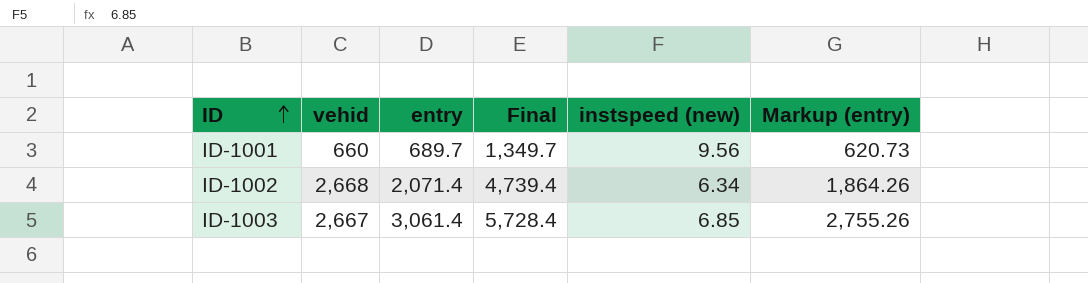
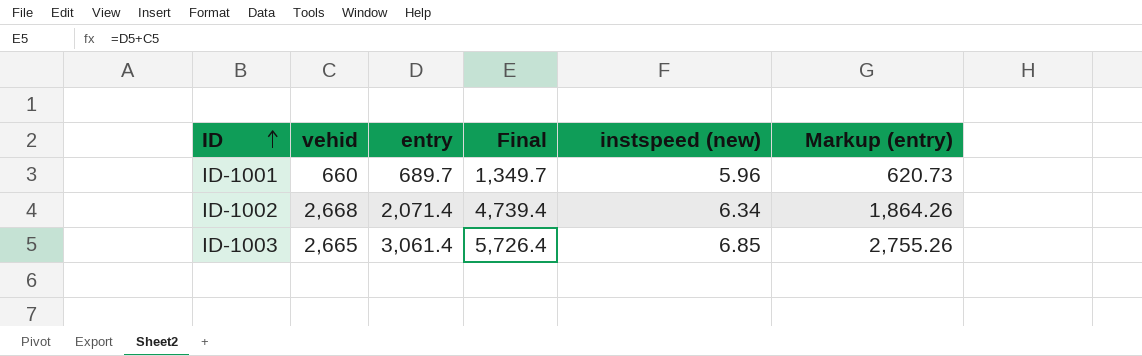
ID-1001 | instspeed (new): 9.56 -> 5.96
ID-1003 | vehid: 2,667 -> 2,665
ID-1003 | Final: 5,728.4 -> 5,726.4

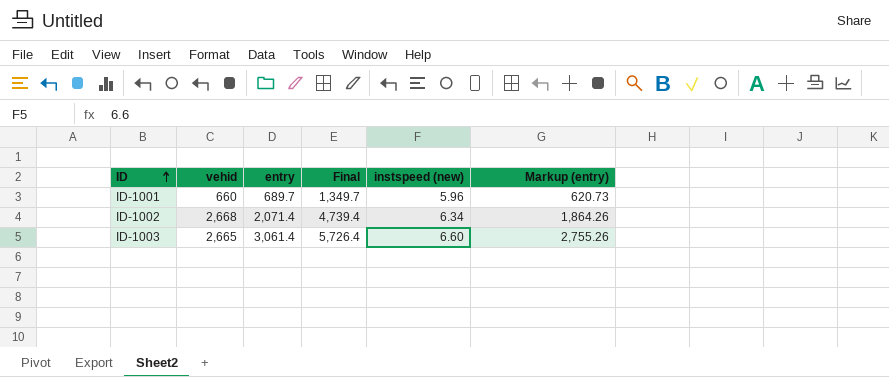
ID-1003 | instspeed (new): 6.85 -> 6.60

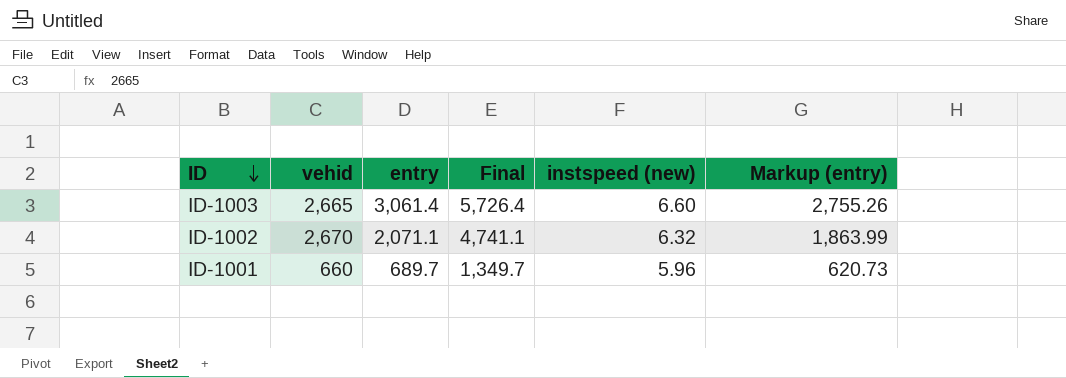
row order: ID ascending -> ID descending
ID-1002 | vehid: 2,668 -> 2,670
ID-1002 | entry: 2,071.4 -> 2,071.1
ID-1002 | Final: 4,739.4 -> 4,741.1
ID-1002 | instspeed (new): 6.34 -> 6.32
ID-1002 | Markup (entry): 1,864.26 -> 1,863.99

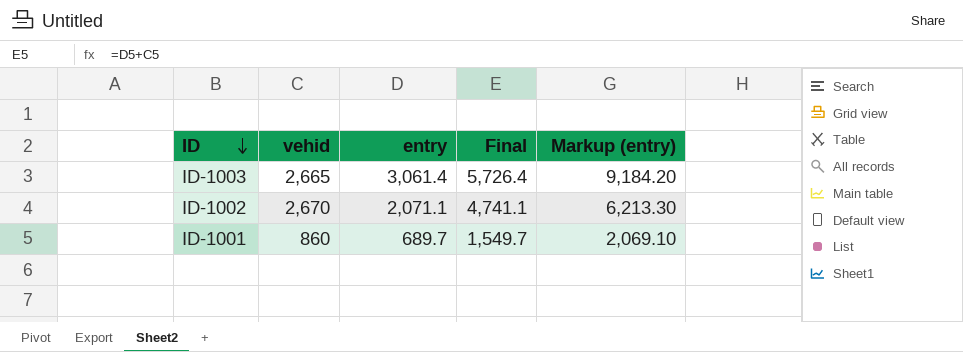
column instspeed (new) | position: 5 -> none
column Markup (entry) | formula: [entry] * 0.9 -> [entry] * 3
ID-1001 | vehid: 660 -> 860
ID-1001 | Final: 1,349.7 -> 1,549.7

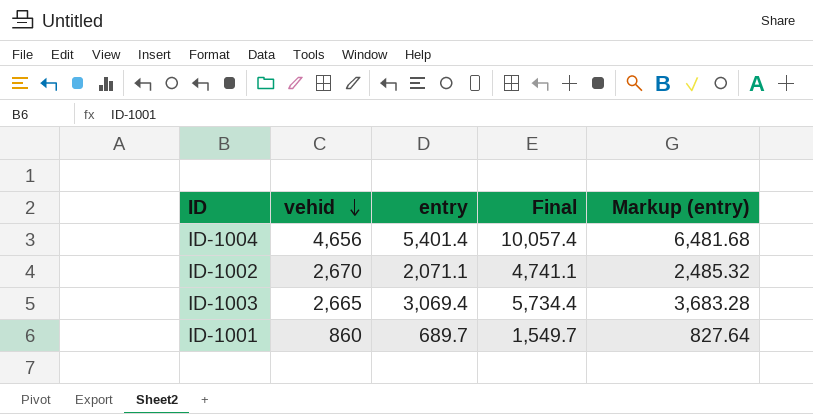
row order: ID descending -> vehid descending
column Markup (entry) | formula: [entry] * 3 -> [entry] * 1.2
row ID-1004: none -> 4,656 | 5,401.4 | 10,057.4 | 6,481.68
ID-1003 | entry: 3,061.4 -> 3,069.4
ID-1003 | Final: 5,726.4 -> 5,734.4

